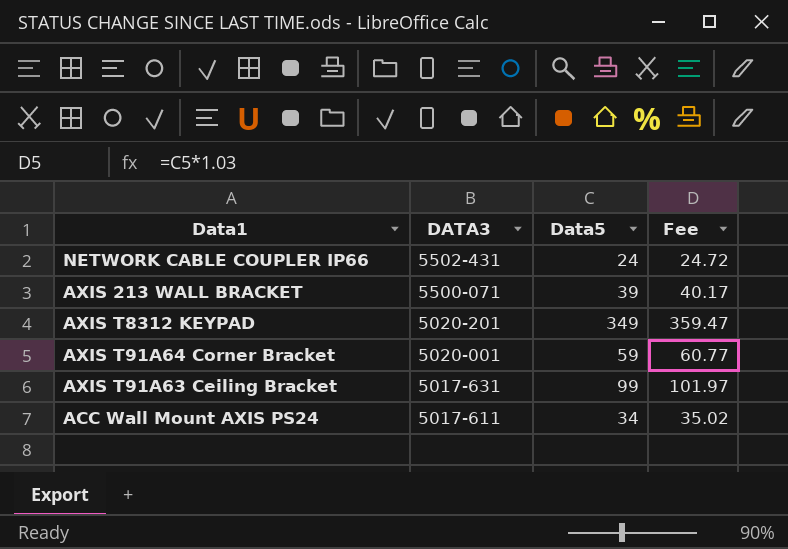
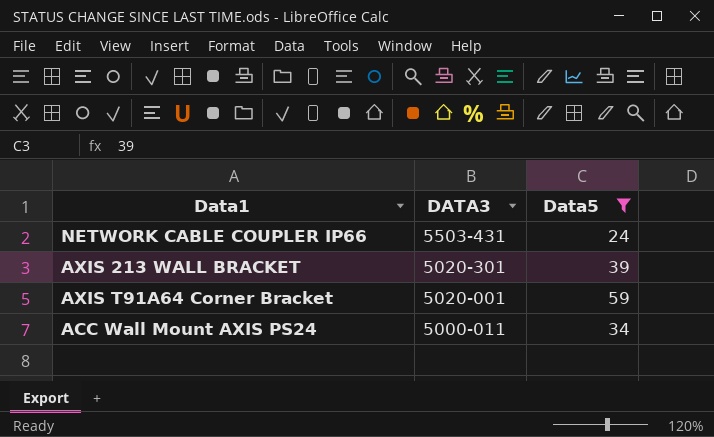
filter: none -> Data5 <= 59
column Fee | formula: [Data5] * 1.03 -> none
NETWORK CABLE COUPLER IP66 | DATA3: 5502-431 -> 5503-431
AXIS 213 WALL BRACKET | DATA3: 5500-071 -> 5020-301
ACC Wall Mount AXIS PS24 | DATA3: 5017-611 -> 5000-011

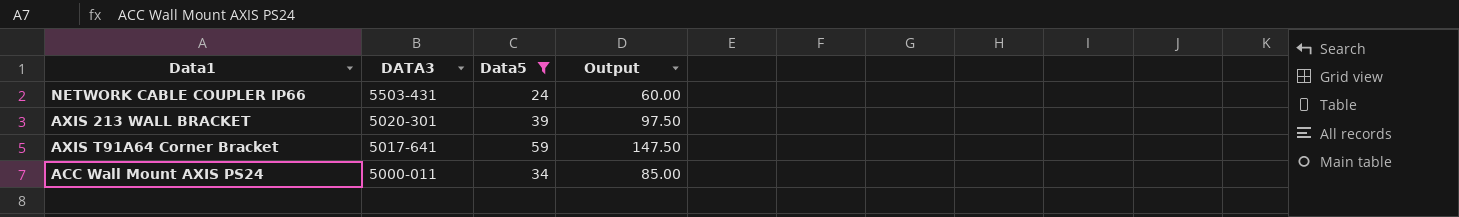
column Output | formula: none -> [Data5] * 2.5
AXIS T91A64 Corner Bracket | DATA3: 5020-001 -> 5017-641

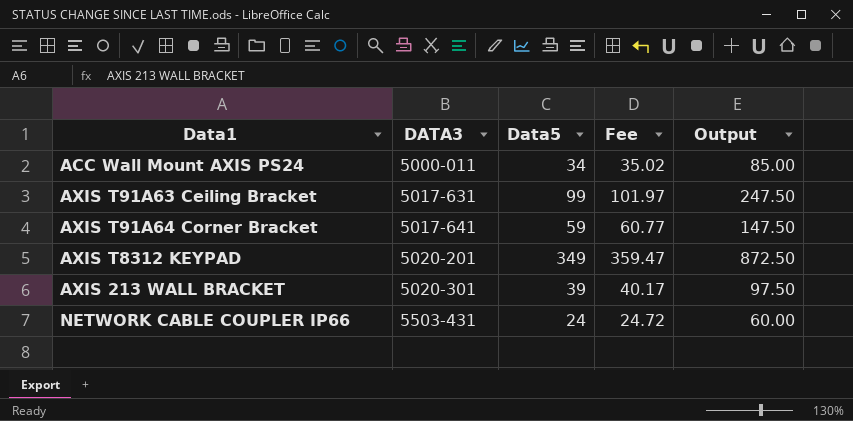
filter: Data5 <= 59 -> none
row order: DATA3 descending -> DATA3 ascending
column Fee | formula: none -> [Data5] * 1.03

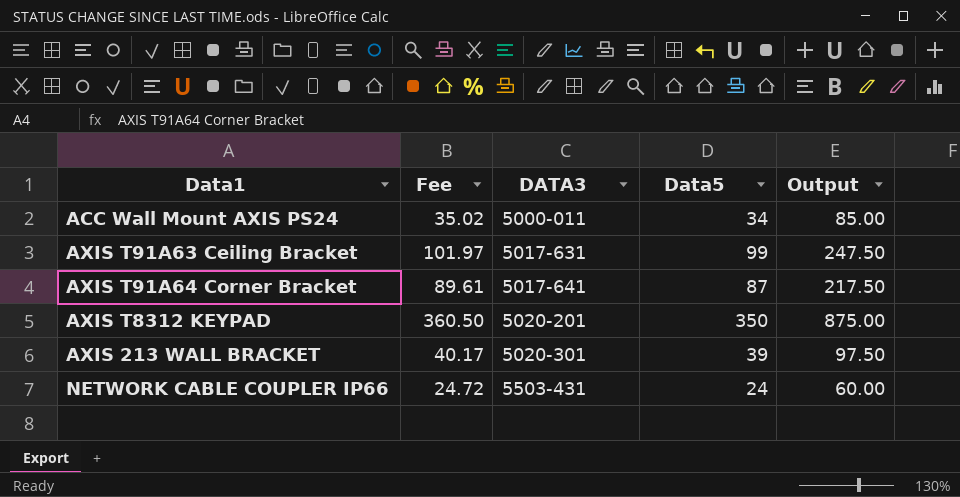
column Fee | position: 4 -> 2
AXIS T91A64 Corner Bracket | Fee: 60.77 -> 89.61
AXIS T91A64 Corner Bracket | Data5: 59 -> 87
AXIS T91A64 Corner Bracket | Output: 147.50 -> 217.50
AXIS T8312 KEYPAD | Fee: 359.47 -> 360.50
AXIS T8312 KEYPAD | Data5: 349 -> 350
AXIS T8312 KEYPAD | Output: 872.50 -> 875.00

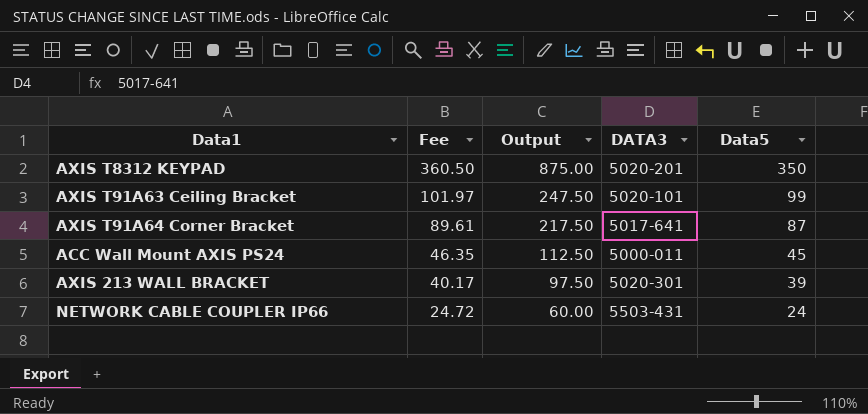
row order: DATA3 ascending -> Fee descending
column Output | position: 5 -> 3
AXIS T91A63 Ceiling Bracket | DATA3: 5017-631 -> 5020-101
ACC Wall Mount AXIS PS24 | Fee: 35.02 -> 46.35
ACC Wall Mount AXIS PS24 | Output: 85.00 -> 112.50
ACC Wall Mount AXIS PS24 | Data5: 34 -> 45

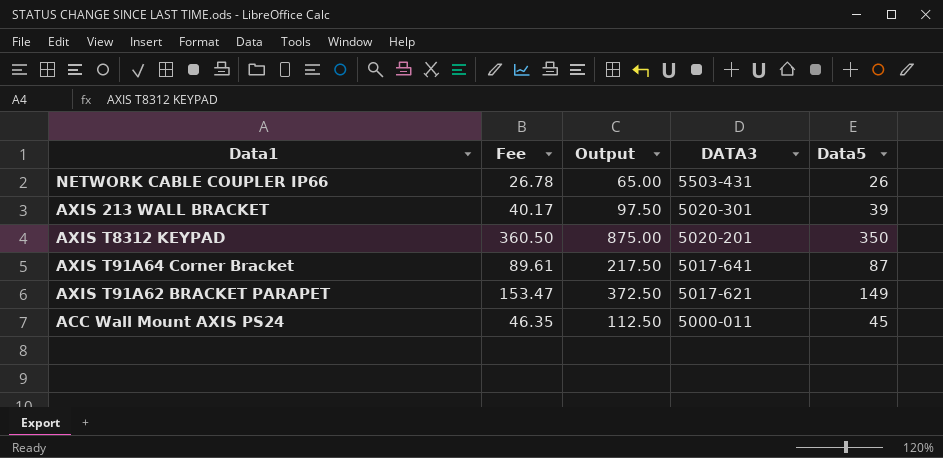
row order: Fee descending -> DATA3 descending
row AXIS T91A63 Ceiling Bracket: 101.97 | 247.50 | 5020-101 | 99 -> none
NETWORK CABLE COUPLER IP66 | Fee: 24.72 -> 26.78
NETWORK CABLE COUPLER IP66 | Output: 60.00 -> 65.00
NETWORK CABLE COUPLER IP66 | Data5: 24 -> 26
row AXIS T91A62 BRACKET PARAPET: none -> 153.47 | 372.50 | 5017-621 | 149

